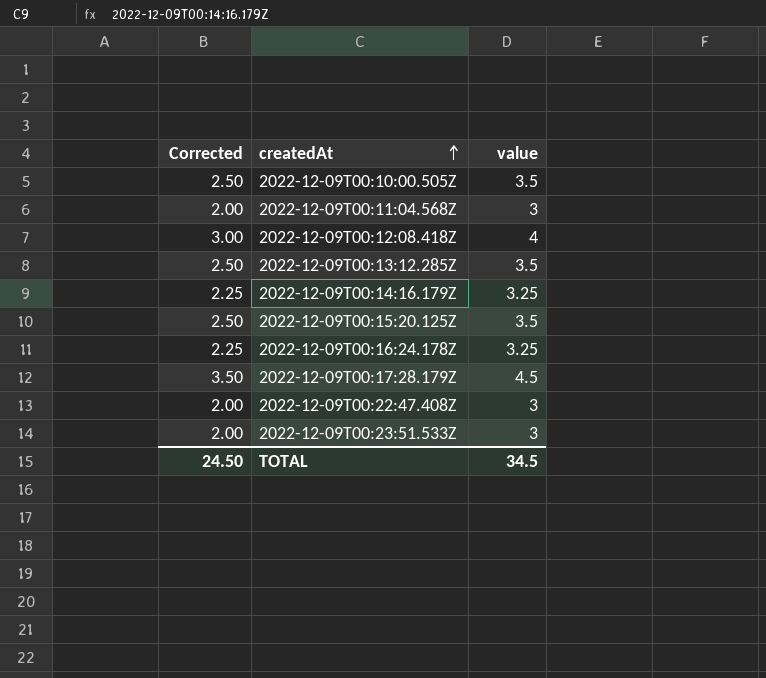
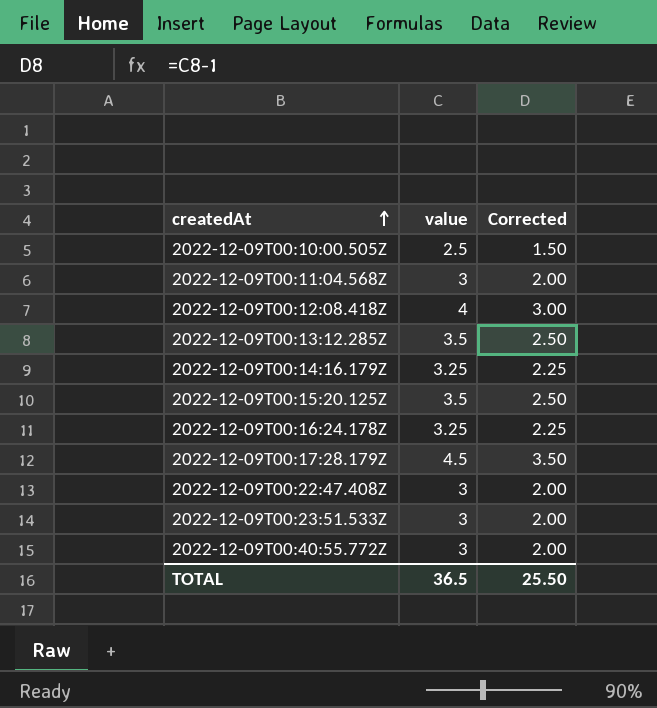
column Corrected | position: 1 -> 3
2022-12-09T00:10:00.505Z | value: 3.5 -> 2.5
2022-12-09T00:10:00.505Z | Corrected: 2.50 -> 1.50
row 2022-12-09T00:40:55.772Z: none -> 3 | 2.00
TOTAL | value: 34.5 -> 36.5
TOTAL | Corrected: 24.50 -> 25.50

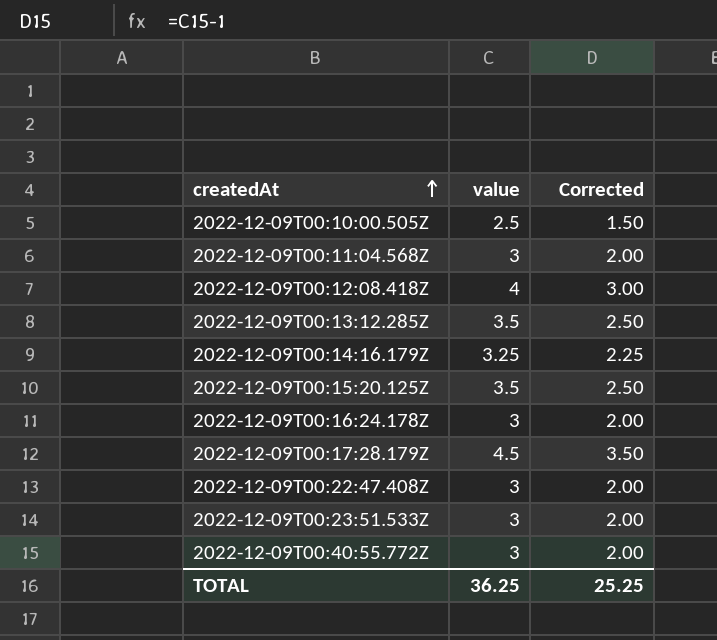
2022-12-09T00:16:24.178Z | value: 3.25 -> 3
2022-12-09T00:16:24.178Z | Corrected: 2.25 -> 2.00
TOTAL | value: 36.5 -> 36.25
TOTAL | Corrected: 25.50 -> 25.25

